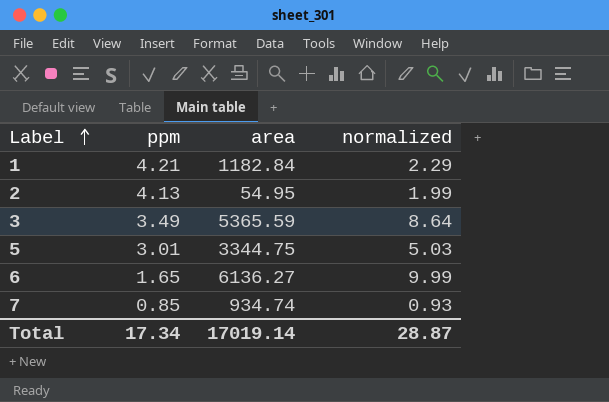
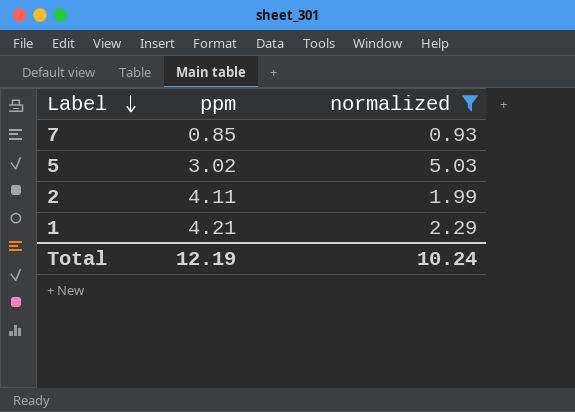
filter: none -> normalized <= 5.03
row order: Label ascending -> Label descending
column area | position: 3 -> none
5 | ppm: 3.01 -> 3.02
2 | ppm: 4.13 -> 4.11
Total | ppm: 17.34 -> 12.19
Total | normalized: 28.87 -> 10.24

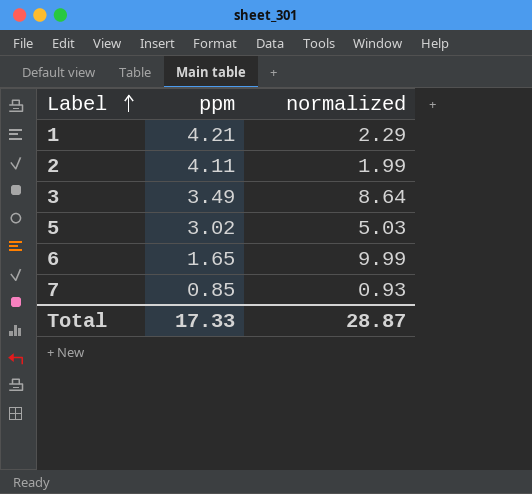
filter: normalized <= 5.03 -> none
row order: Label descending -> Label ascending
Total | ppm: 12.19 -> 17.33
Total | normalized: 10.24 -> 28.87

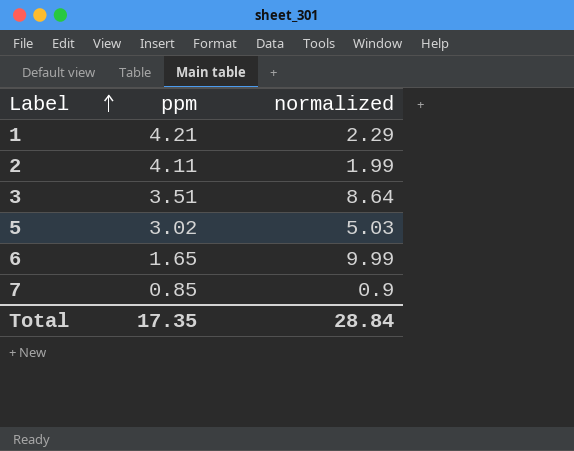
3 | ppm: 3.49 -> 3.51
7 | normalized: 0.93 -> 0.9
Total | ppm: 17.33 -> 17.35
Total | normalized: 28.87 -> 28.84

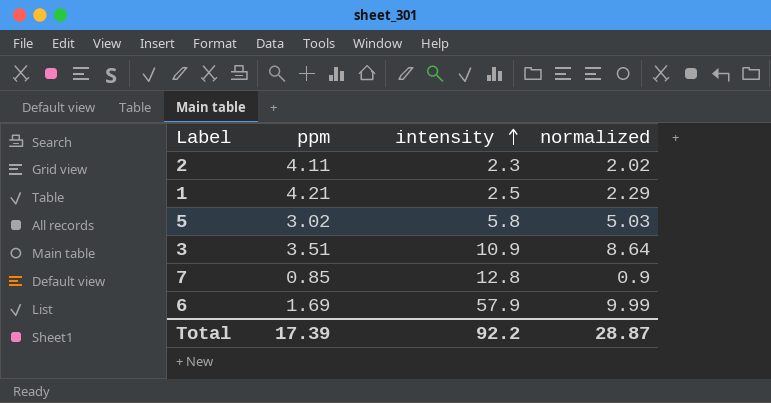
row order: Label ascending -> intensity ascending
column intensity | position: none -> 3
2 | normalized: 1.99 -> 2.02
6 | ppm: 1.65 -> 1.69
Total | ppm: 17.35 -> 17.39
Total | normalized: 28.84 -> 28.87

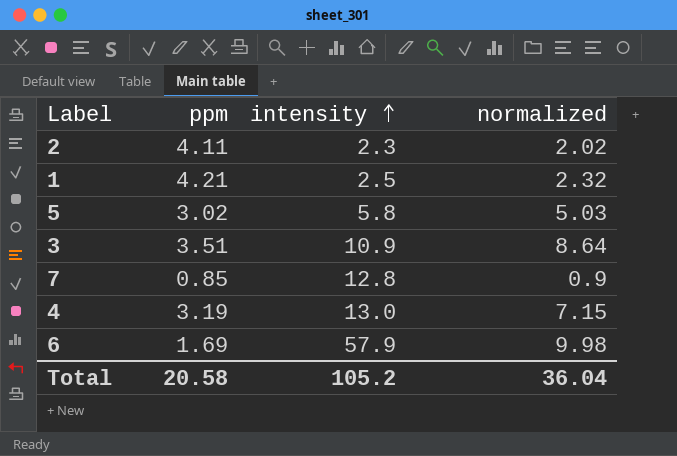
1 | normalized: 2.29 -> 2.32
row 4: none -> 3.19 | 13.0 | 7.15
6 | normalized: 9.99 -> 9.98
Total | ppm: 17.39 -> 20.58
Total | intensity: 92.2 -> 105.2
Total | normalized: 28.87 -> 36.04

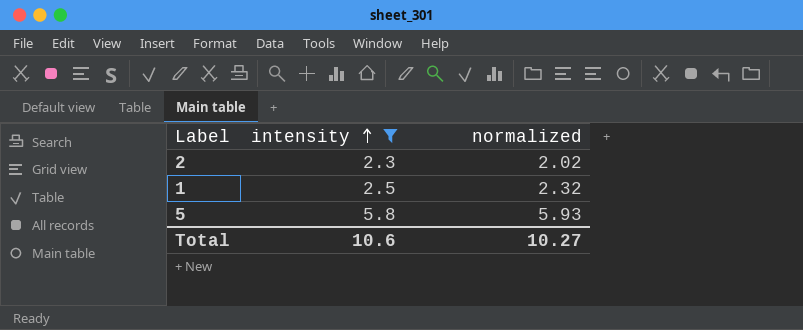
filter: none -> intensity <= 5.8
column ppm | position: 2 -> none
5 | normalized: 5.03 -> 5.93
Total | intensity: 105.2 -> 10.6
Total | normalized: 36.04 -> 10.27

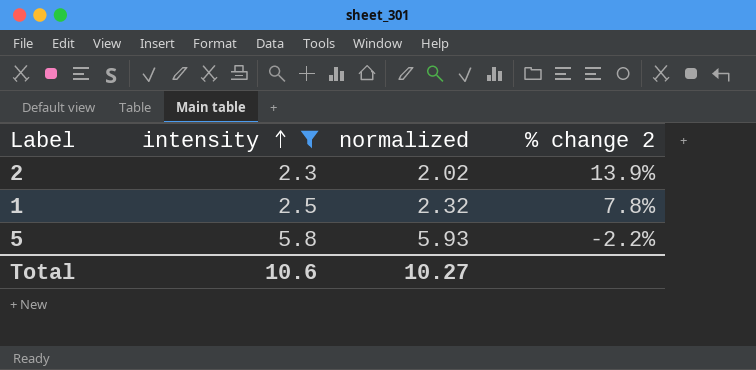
column % change 2 | formula: none -> ([intensity] - [normalized]) / [normalized]

